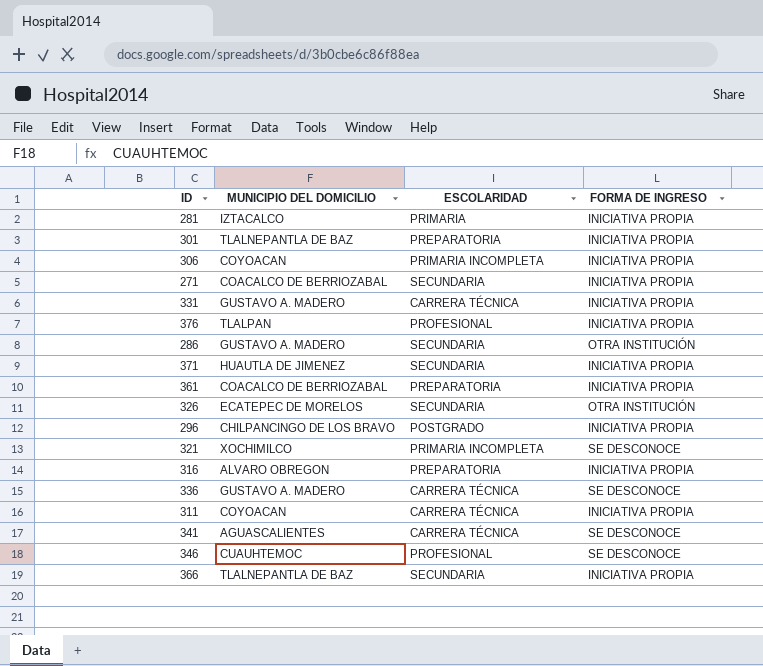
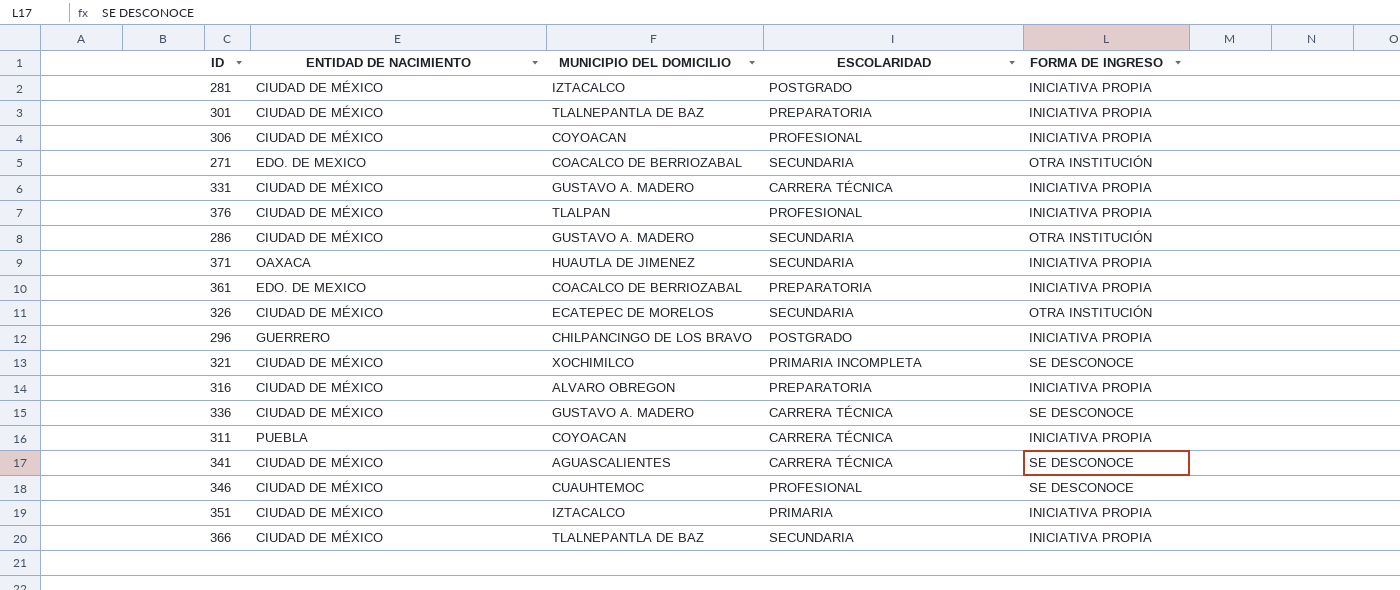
column ENTIDAD DE NACIMIENTO | position: none -> 2
281 | ESCOLARIDAD: PRIMARIA -> POSTGRADO
306 | ESCOLARIDAD: PRIMARIA INCOMPLETA -> PROFESIONAL
271 | FORMA DE INGRESO: INICIATIVA PROPIA -> OTRA INSTITUCIÓN
row 351: none -> CIUDAD DE MÉXICO | IZTACALCO | PRIMARIA | INICIATIVA PROPIA

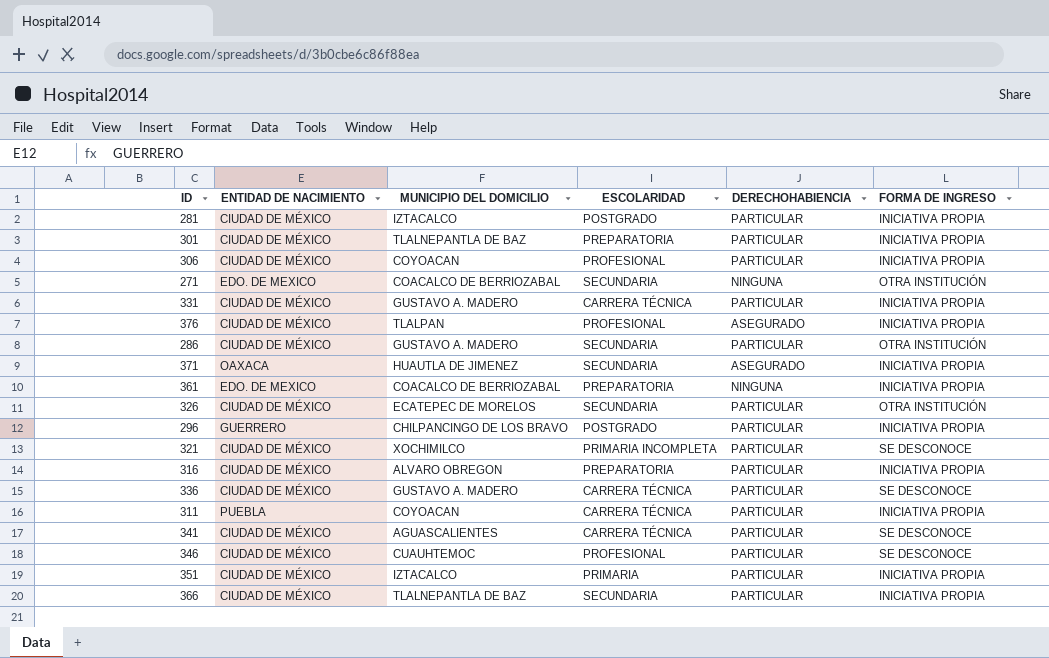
column DERECHOHABIENCIA | position: none -> 5

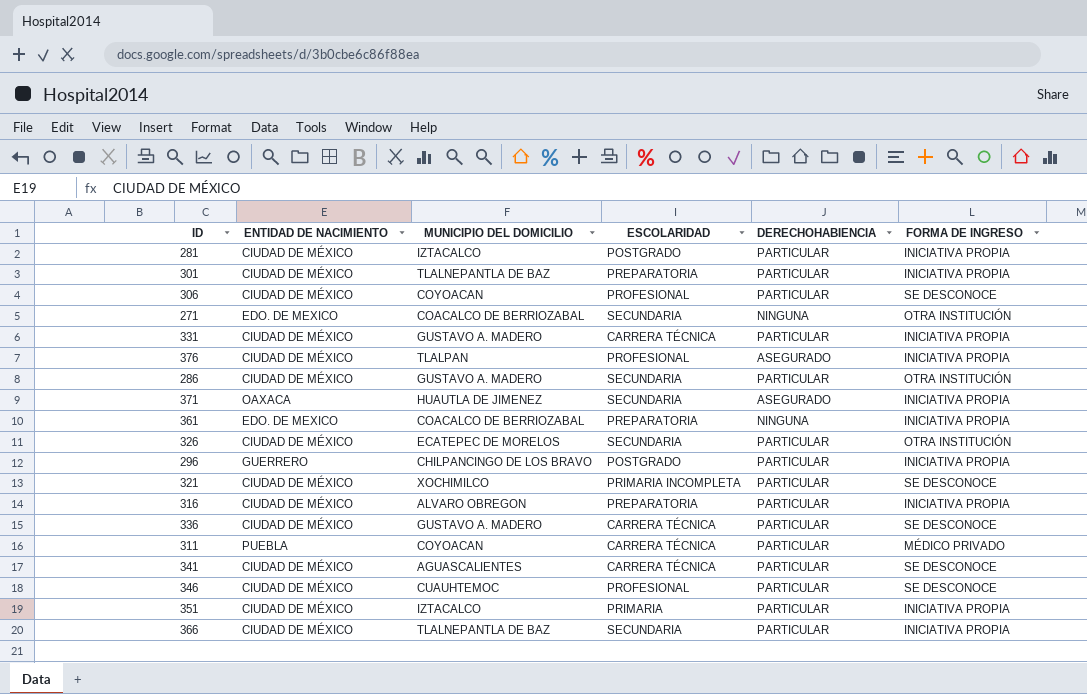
306 | FORMA DE INGRESO: INICIATIVA PROPIA -> SE DESCONOCE
311 | FORMA DE INGRESO: INICIATIVA PROPIA -> MÉDICO PRIVADO

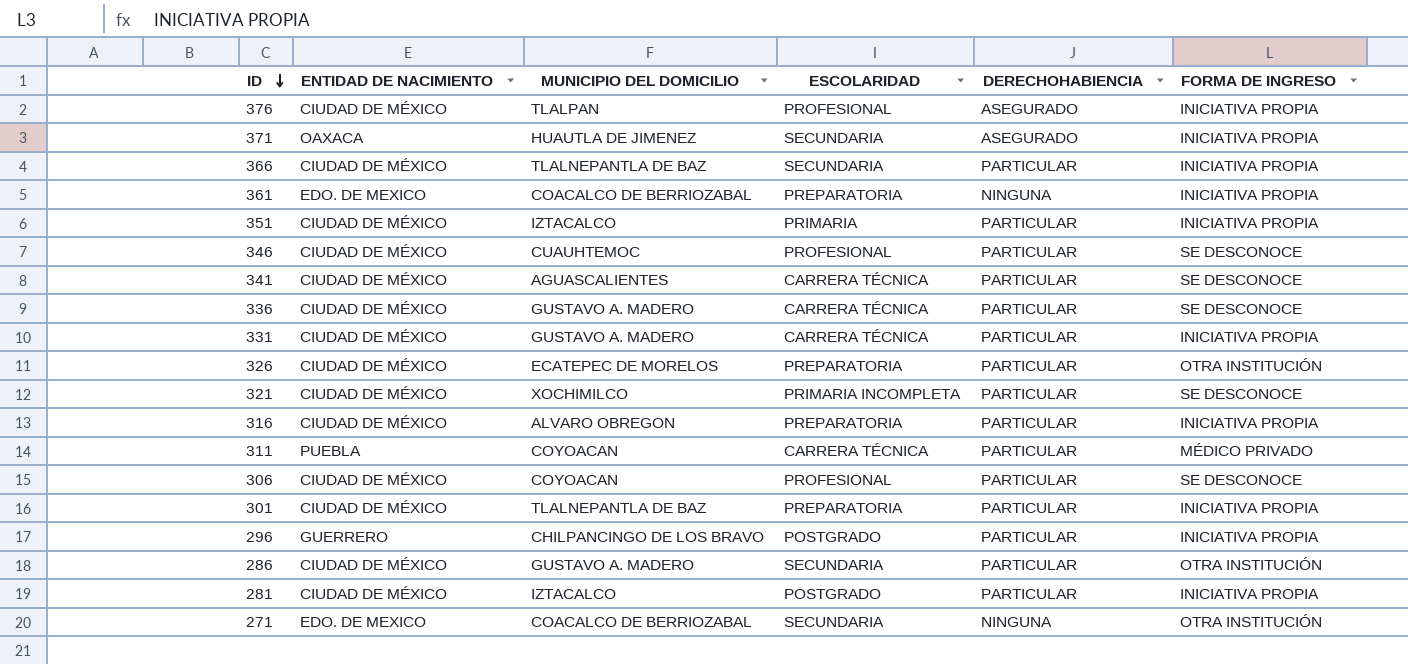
row order: none -> ID descending
326 | ESCOLARIDAD: SECUNDARIA -> PREPARATORIA

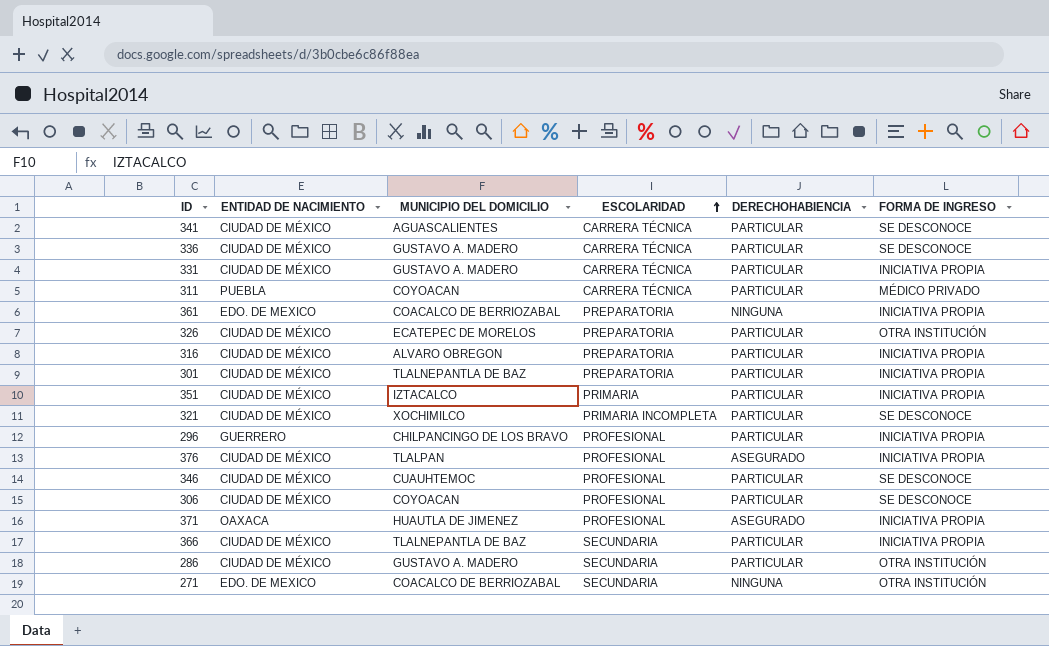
row order: ID descending -> ESCOLARIDAD ascending
row 281: CIUDAD DE MÉXICO | IZTACALCO | POSTGRADO | PARTICULAR | INICIATIVA PROPIA -> none
296 | ESCOLARIDAD: POSTGRADO -> PROFESIONAL
371 | ESCOLARIDAD: SECUNDARIA -> PROFESIONAL

